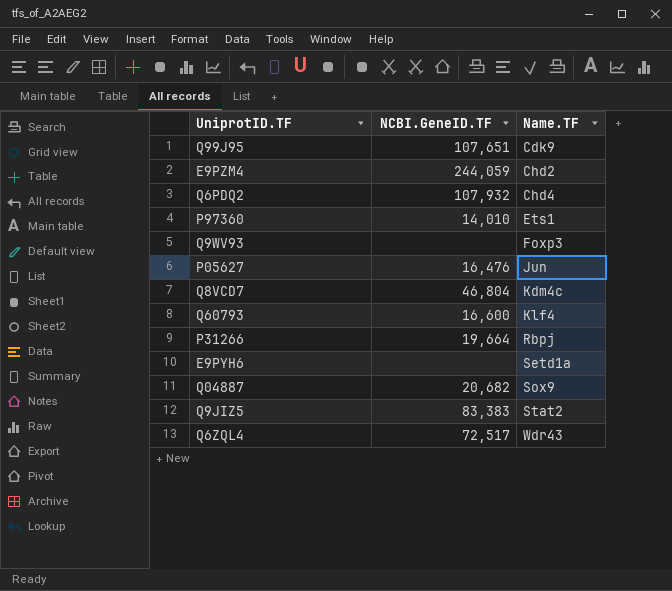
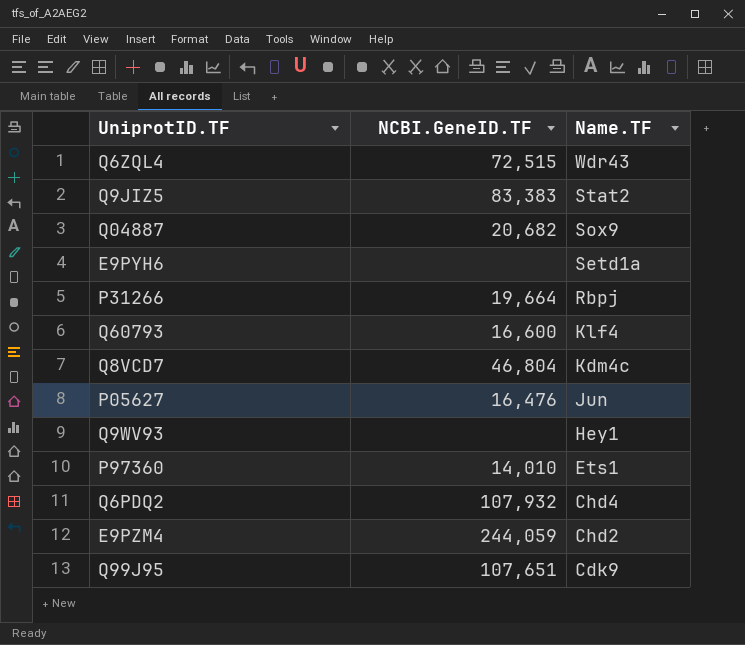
row order: Name.TF ascending -> Name.TF descending
Q6ZQL4 | NCBI.GeneID.TF: 72,517 -> 72,515
Q9WV93 | Name.TF: Foxp3 -> Hey1

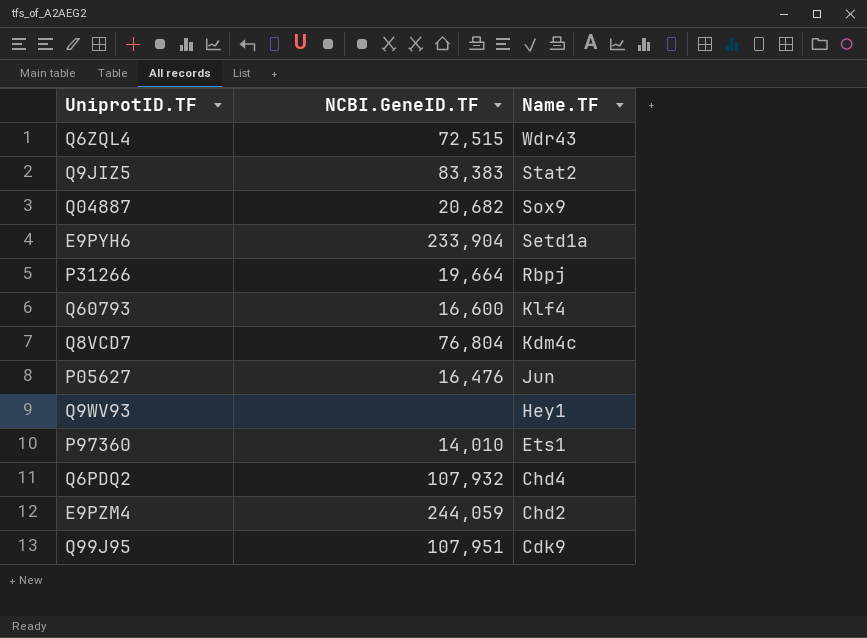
E9PYH6 | NCBI.GeneID.TF: none -> 233,904
Q8VCD7 | NCBI.GeneID.TF: 46,804 -> 76,804
Q99J95 | NCBI.GeneID.TF: 107,651 -> 107,951

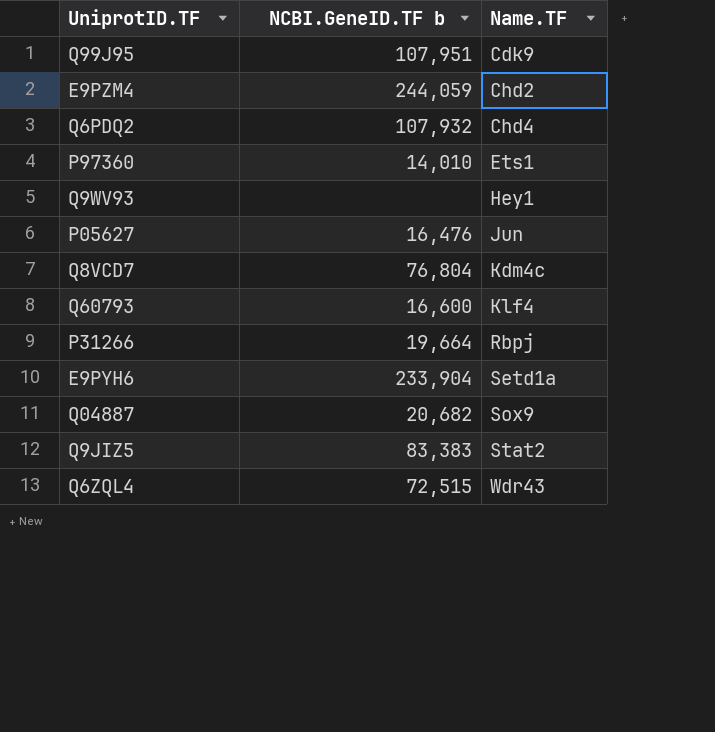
row order: Name.TF descending -> Name.TF ascending
column name: NCBI.GeneID.TF -> NCBI.GeneID.TF b

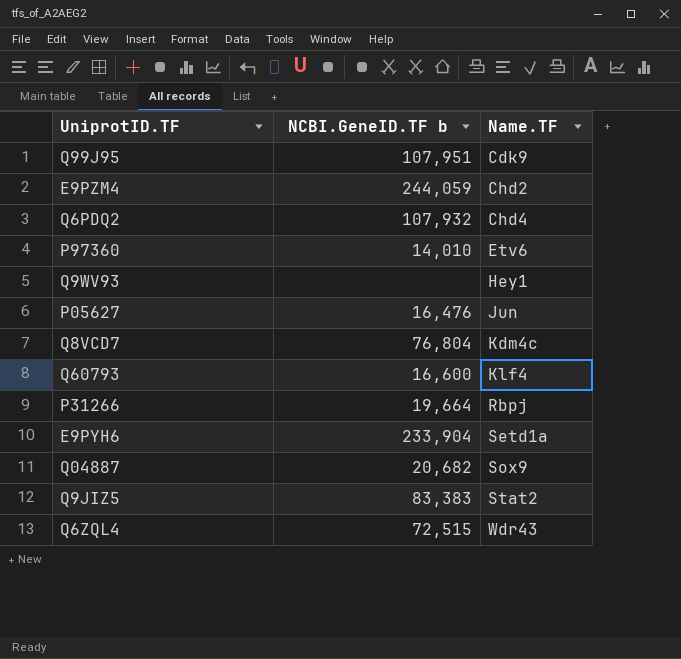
P97360 | Name.TF: Ets1 -> Etv6

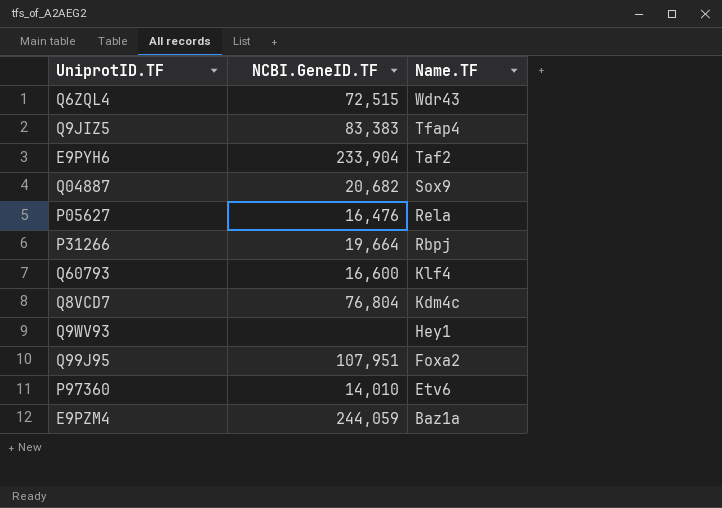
row order: Name.TF ascending -> Name.TF descending
column name: NCBI.GeneID.TF b -> NCBI.GeneID.TF
row Q6PDQ2: 107,932 | Chd4 -> none
Q9JIZ5 | Name.TF: Stat2 -> Tfap4
E9PYH6 | Name.TF: Setd1a -> Taf2
P05627 | Name.TF: Jun -> Rela
Q99J95 | Name.TF: Cdk9 -> Foxa2
E9PZM4 | Name.TF: Chd2 -> Baz1a

